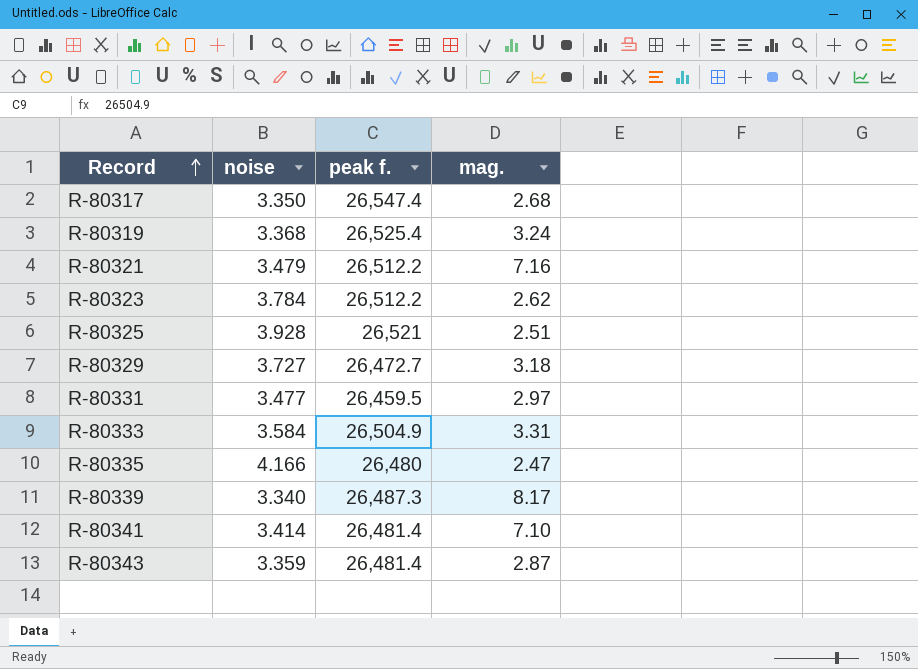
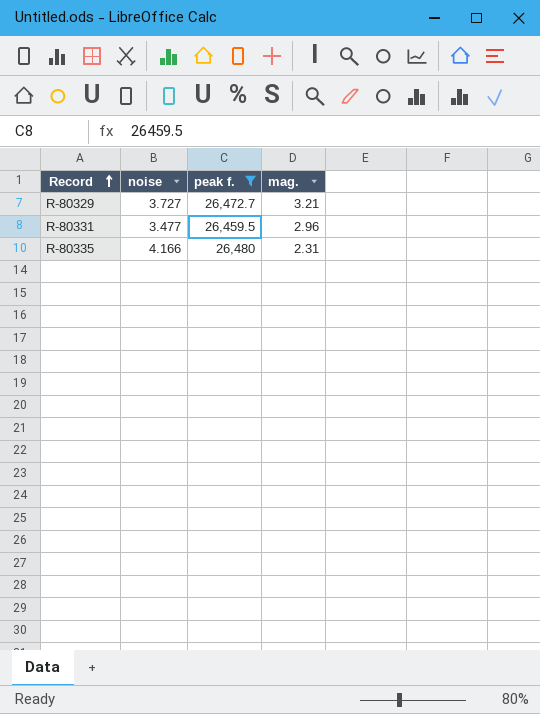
filter: none -> peak f. <= 26,480
R-80329 | mag.: 3.18 -> 3.21
R-80331 | mag.: 2.97 -> 2.96
R-80335 | mag.: 2.47 -> 2.31

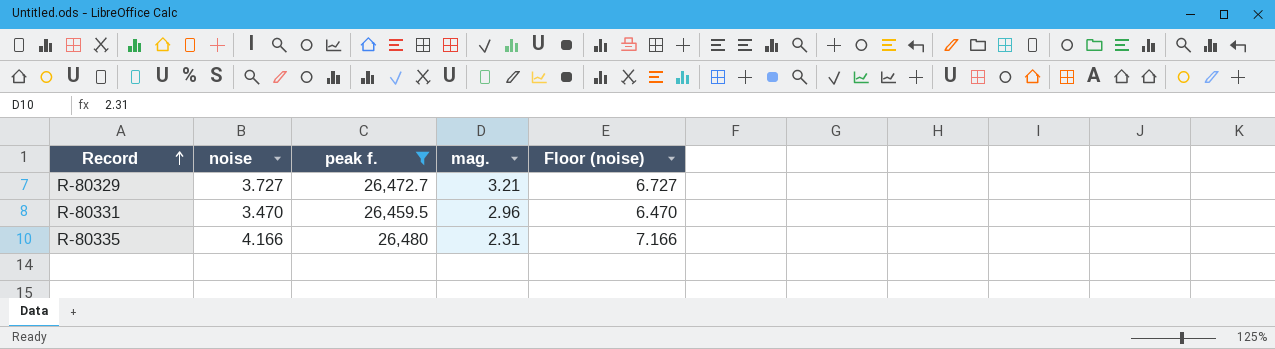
column Floor (noise) | formula: none -> [noise] + 3
R-80331 | noise: 3.477 -> 3.470

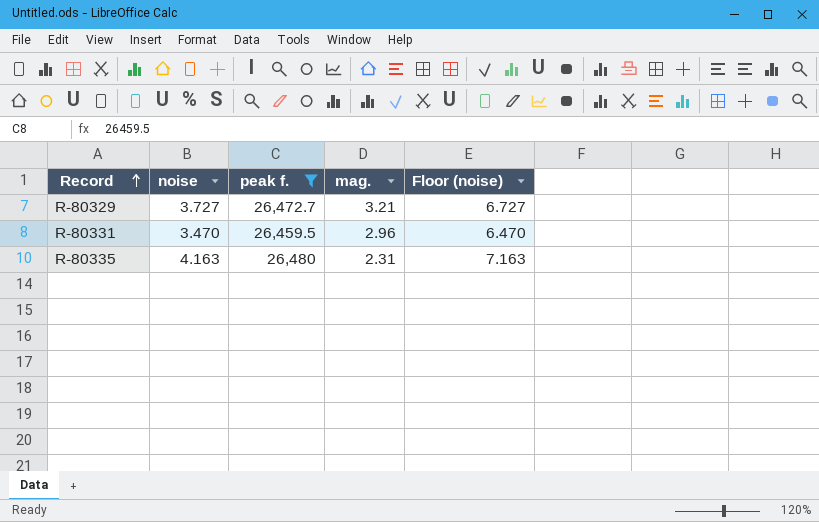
R-80335 | noise: 4.166 -> 4.163
R-80335 | Floor (noise): 7.166 -> 7.163

